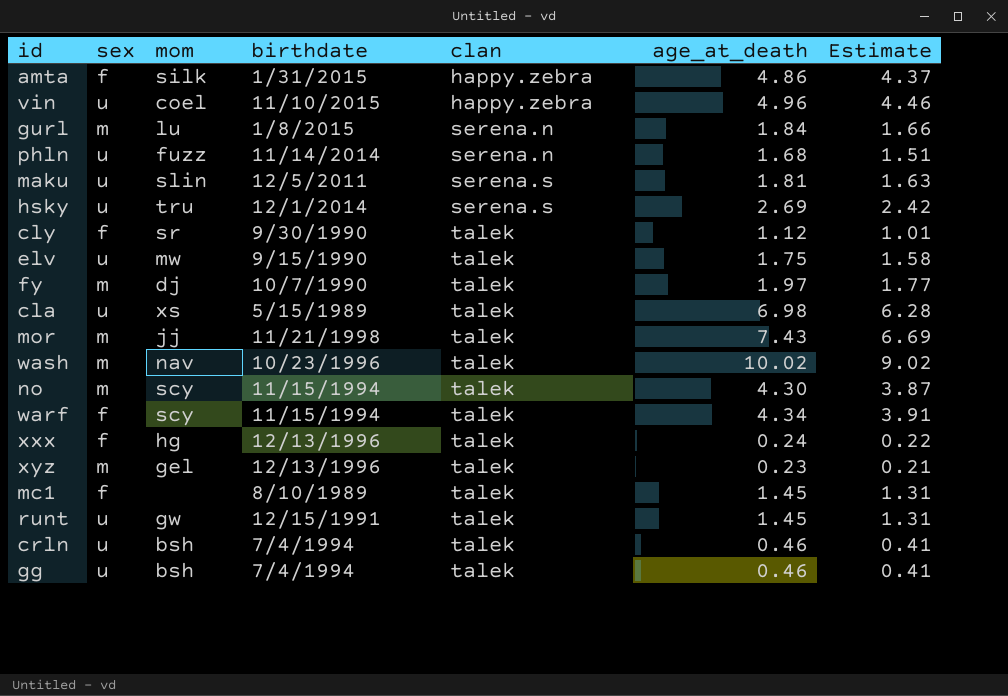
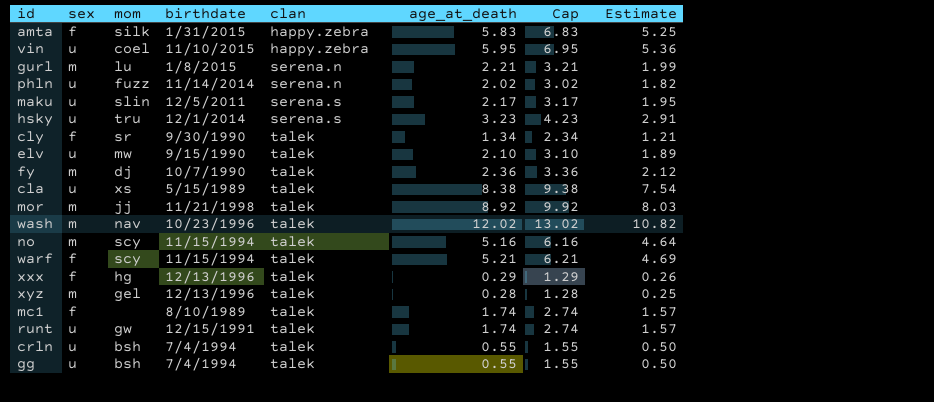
column Cap | formula: none -> [age_at_death] + 1
amta | age_at_death: 4.86 -> 5.83
amta | Estimate: 4.37 -> 5.25
vin | age_at_death: 4.96 -> 5.95
vin | Estimate: 4.46 -> 5.36
gurl | age_at_death: 1.84 -> 2.21
gurl | Estimate: 1.66 -> 1.99
phln | age_at_death: 1.68 -> 2.02
phln | Estimate: 1.51 -> 1.82
maku | age_at_death: 1.81 -> 2.17
maku | Estimate: 1.63 -> 1.95
hsky | age_at_death: 2.69 -> 3.23
hsky | Estimate: 2.42 -> 2.91
cly | age_at_death: 1.12 -> 1.34
cly | Estimate: 1.01 -> 1.21
elv | age_at_death: 1.75 -> 2.10
elv | Estimate: 1.58 -> 1.89
fy | age_at_death: 1.97 -> 2.36
fy | Estimate: 1.77 -> 2.12
cla | age_at_death: 6.98 -> 8.38
cla | Estimate: 6.28 -> 7.54
mor | age_at_death: 7.43 -> 8.92
mor | Estimate: 6.69 -> 8.03
wash | age_at_death: 10.02 -> 12.02
wash | Estimate: 9.02 -> 10.82
no | age_at_death: 4.30 -> 5.16
no | Estimate: 3.87 -> 4.64
warf | age_at_death: 4.34 -> 5.21
warf | Estimate: 3.91 -> 4.69
xxx | age_at_death: 0.24 -> 0.29
xxx | Estimate: 0.22 -> 0.26
xyz | age_at_death: 0.23 -> 0.28
xyz | Estimate: 0.21 -> 0.25
mc1 | age_at_death: 1.45 -> 1.74
mc1 | Estimate: 1.31 -> 1.57
runt | age_at_death: 1.45 -> 1.74
runt | Estimate: 1.31 -> 1.57
crln | age_at_death: 0.46 -> 0.55
crln | Estimate: 0.41 -> 0.50
gg | age_at_death: 0.46 -> 0.55
gg | Estimate: 0.41 -> 0.50

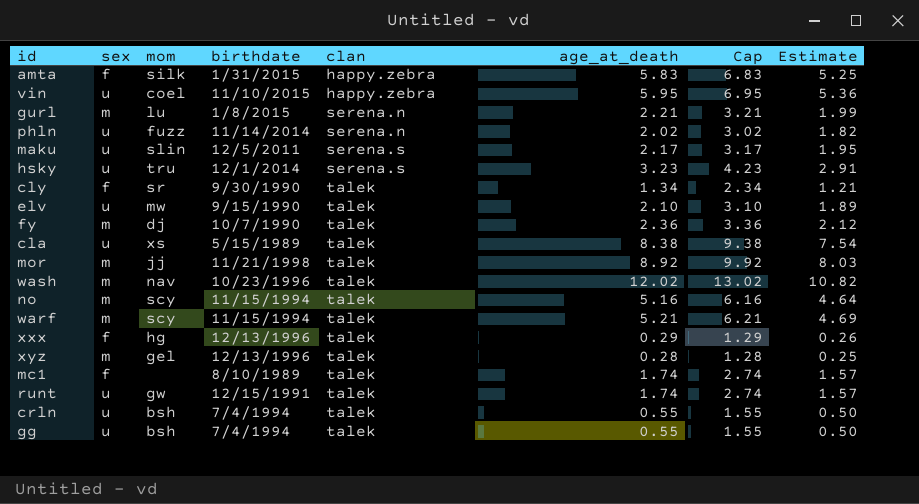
warf | sex: f -> m

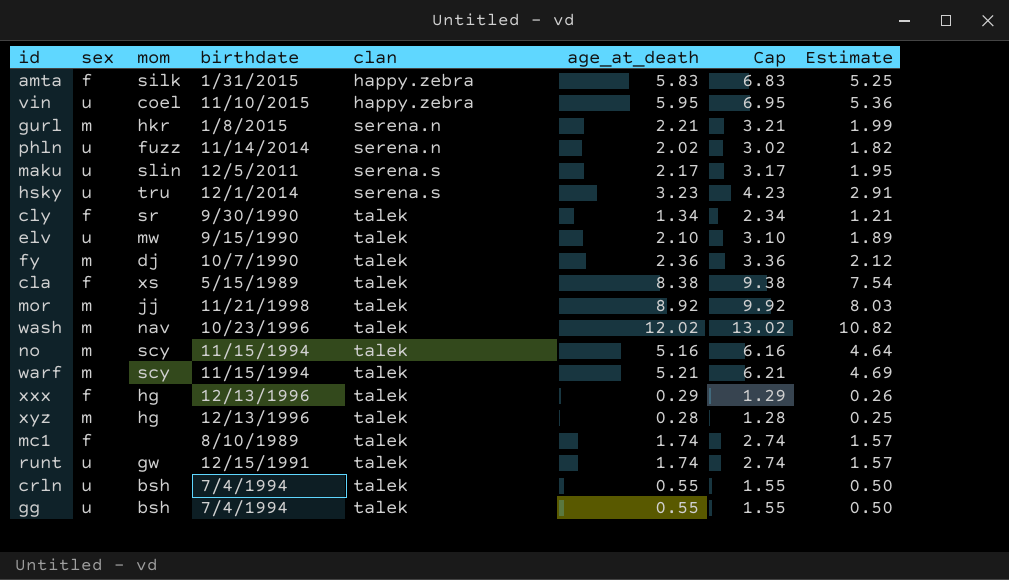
gurl | mom: lu -> hkr
cla | sex: u -> f
xyz | mom: gel -> hg

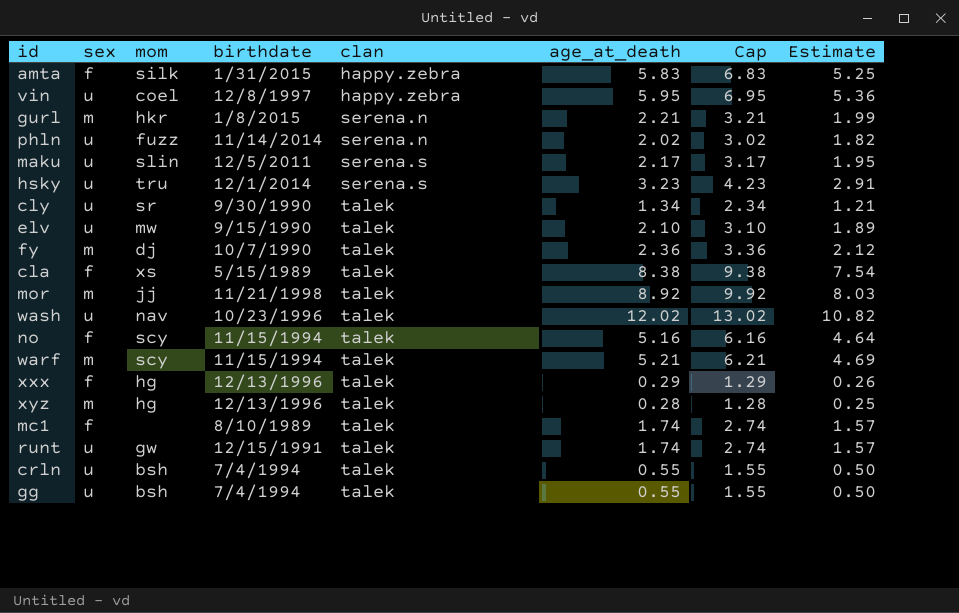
vin | birthdate: 11/10/2015 -> 12/8/1997
cly | sex: f -> u
wash | sex: m -> u
no | sex: m -> f

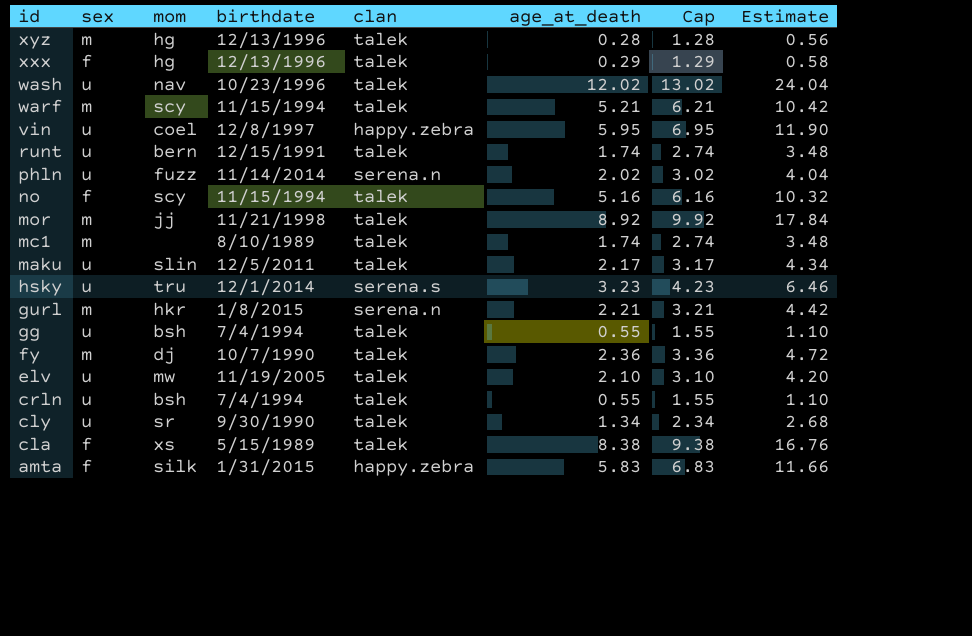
row order: clan ascending -> id descending
column Estimate | formula: [age_at_death] * 0.9 -> [age_at_death] * 2
runt | mom: gw -> bern
mc1 | sex: f -> m
maku | clan: serena.s -> talek
elv | birthdate: 9/15/1990 -> 11/19/2005

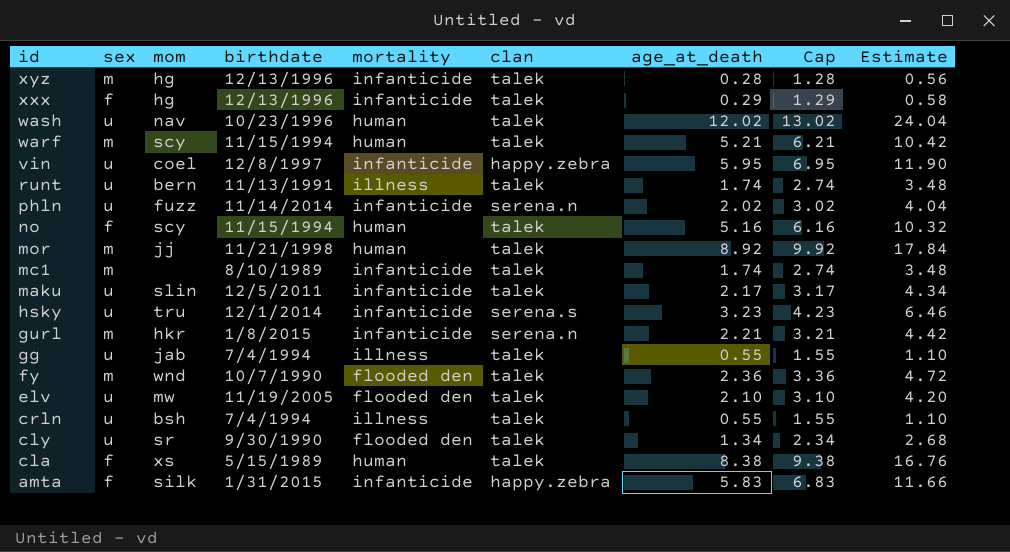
column mortality | position: none -> 5
runt | birthdate: 12/15/1991 -> 11/13/1991
gg | mom: bsh -> jab
fy | mom: dj -> wnd

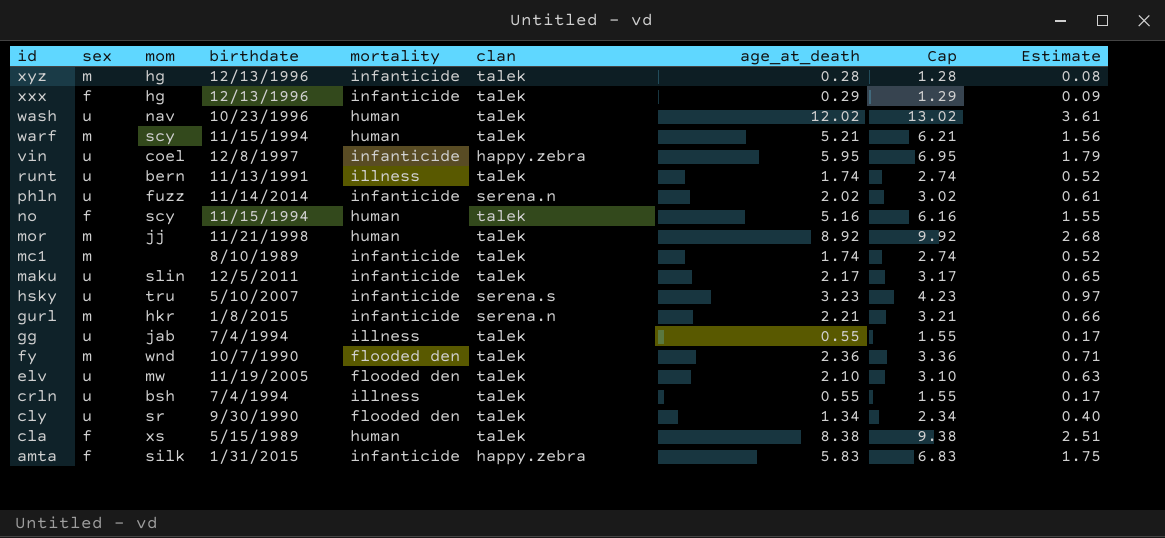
column Estimate | formula: [age_at_death] * 2 -> [age_at_death] * 0.3
hsky | birthdate: 12/1/2014 -> 5/10/2007

